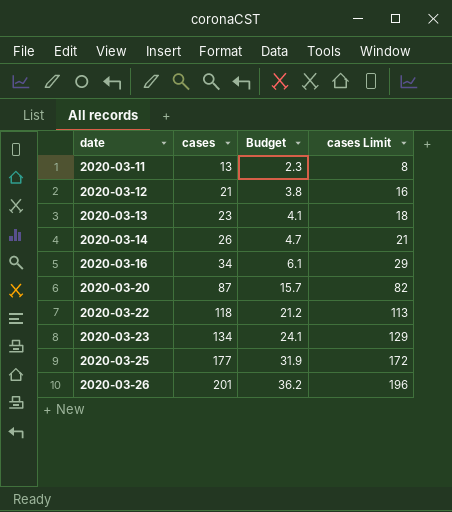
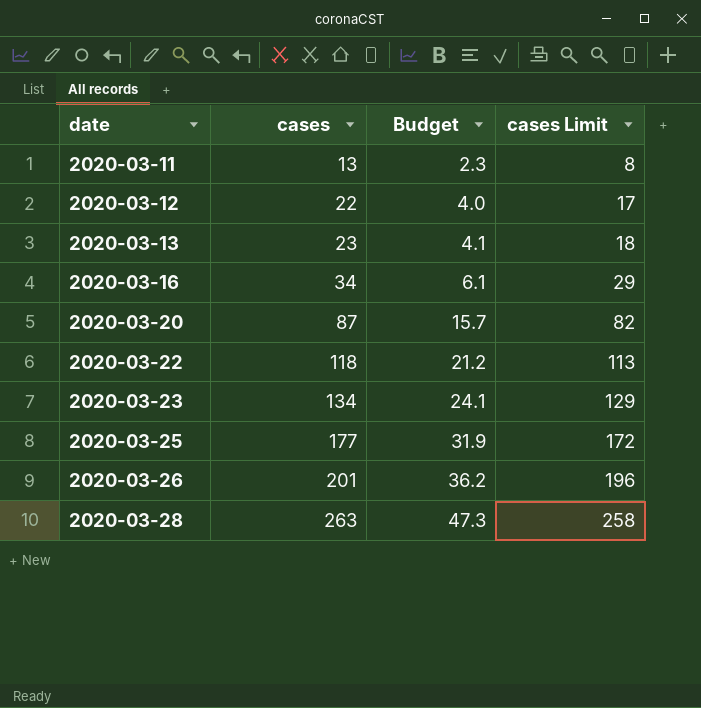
row 2020-03-14: 26 | 4.7 | 21 -> none
2020-03-12 | cases: 21 -> 22
2020-03-12 | Budget: 3.8 -> 4.0
2020-03-12 | cases Limit: 16 -> 17
row 2020-03-28: none -> 263 | 47.3 | 258

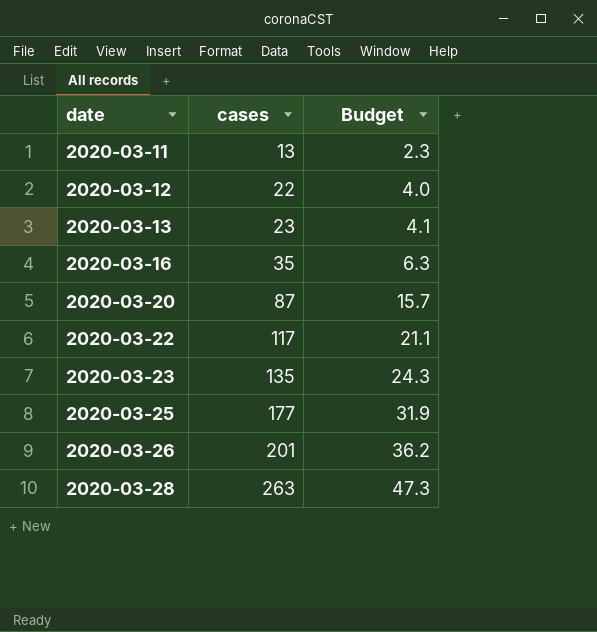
column cases Limit | formula: [cases] - 5 -> none
2020-03-16 | cases: 34 -> 35
2020-03-16 | Budget: 6.1 -> 6.3
2020-03-22 | cases: 118 -> 117
2020-03-22 | Budget: 21.2 -> 21.1
2020-03-23 | cases: 134 -> 135
2020-03-23 | Budget: 24.1 -> 24.3

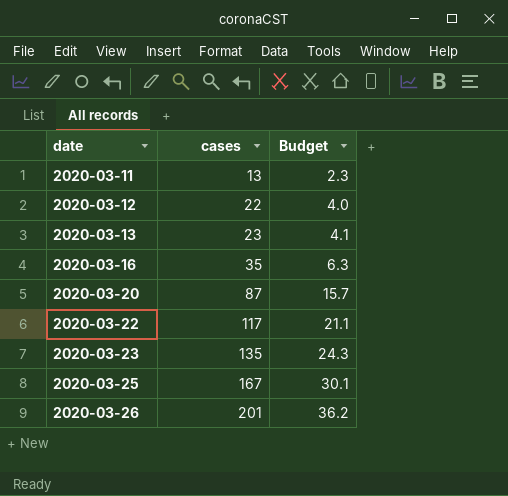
row 2020-03-28: 263 | 47.3 -> none
2020-03-25 | cases: 177 -> 167
2020-03-25 | Budget: 31.9 -> 30.1

